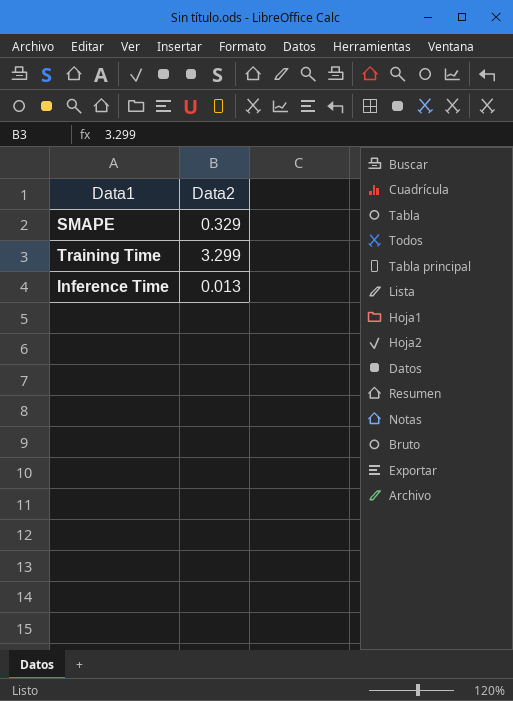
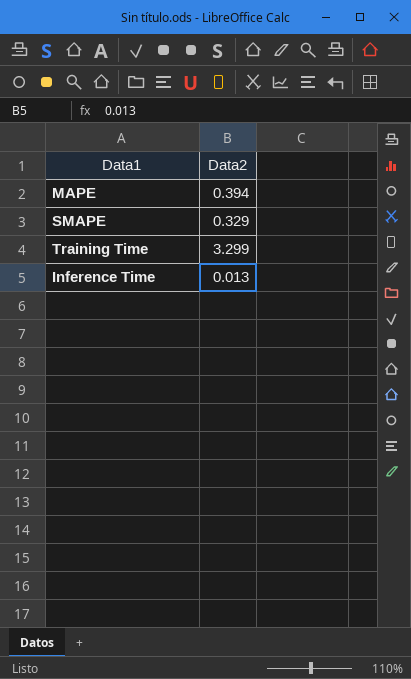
row MAPE: none -> 0.394

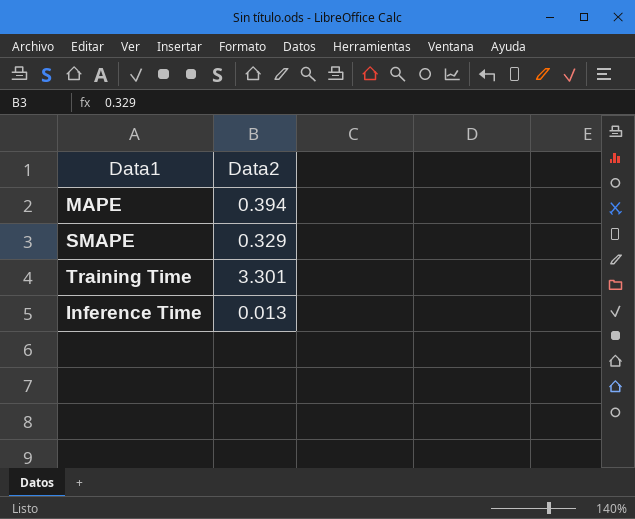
Training Time | Data2: 3.299 -> 3.301

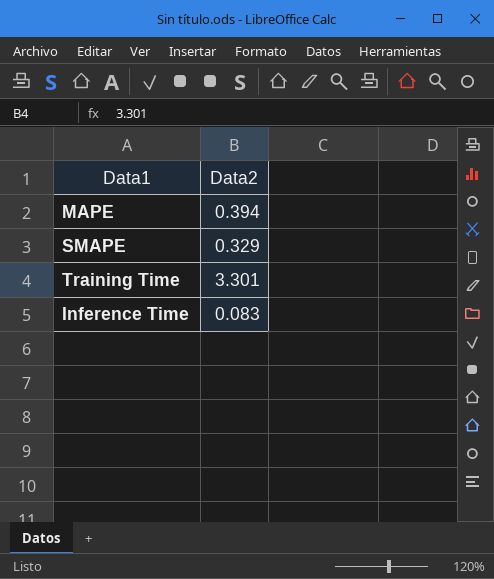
Inference Time | Data2: 0.013 -> 0.083

